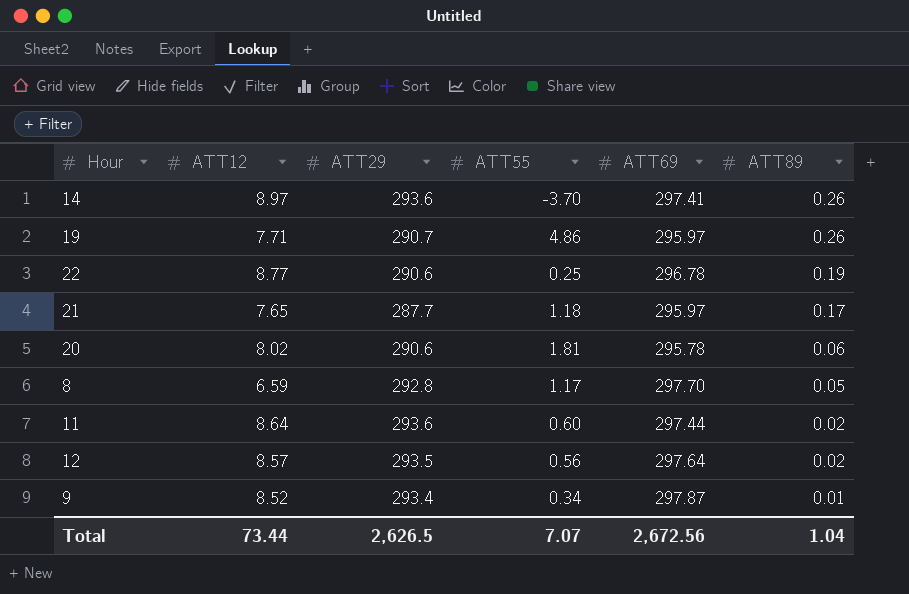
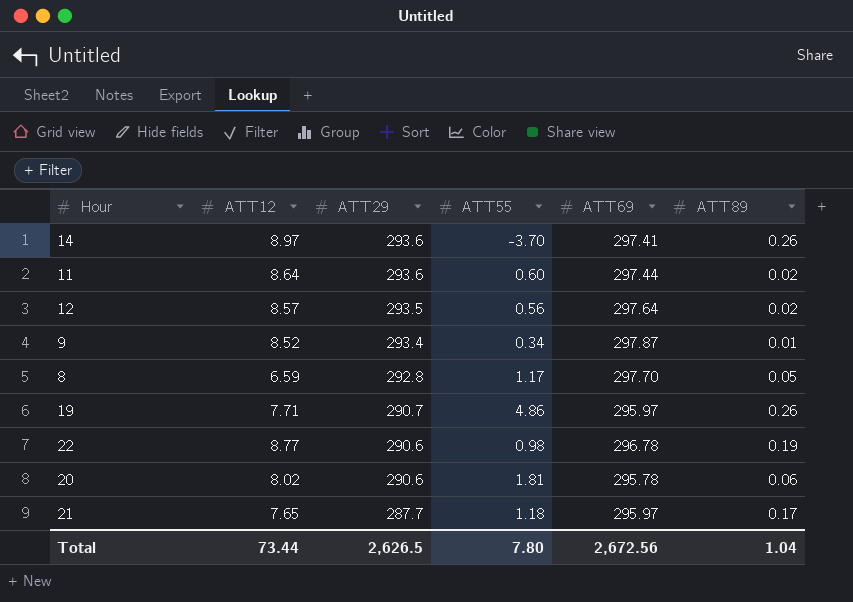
row order: ATT89 descending -> ATT29 descending
22 | ATT55: 0.25 -> 0.98
Total | ATT55: 7.07 -> 7.80

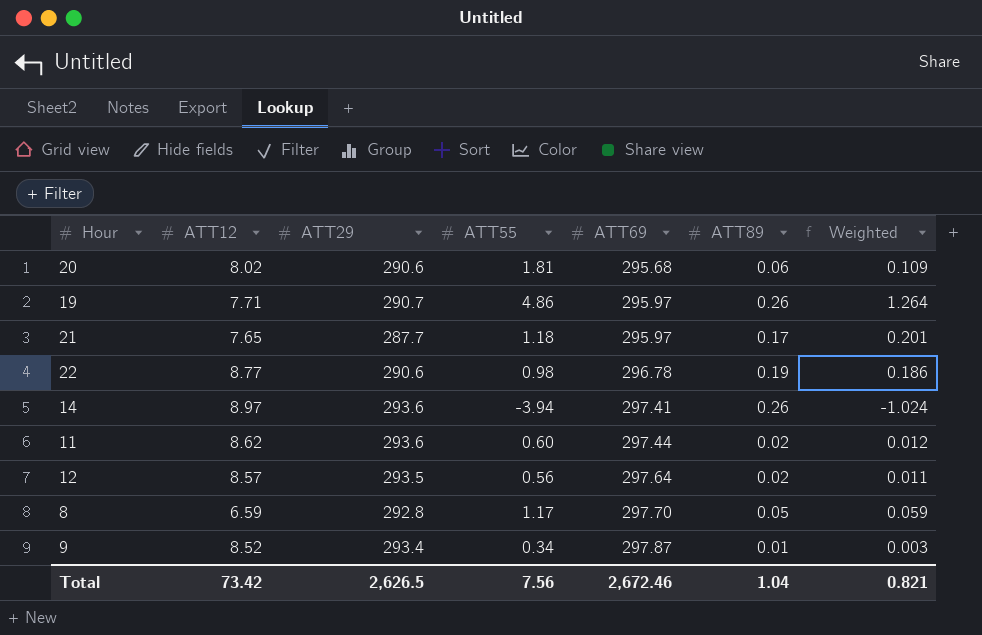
row order: ATT29 descending -> ATT69 ascending
column Weighted | formula: none -> [ATT55] * [ATT89]
20 | ATT69: 295.78 -> 295.68
14 | ATT55: -3.70 -> -3.94
11 | ATT12: 8.64 -> 8.62
Total | ATT12: 73.44 -> 73.42
Total | ATT55: 7.80 -> 7.56
Total | ATT69: 2,672.56 -> 2,672.46

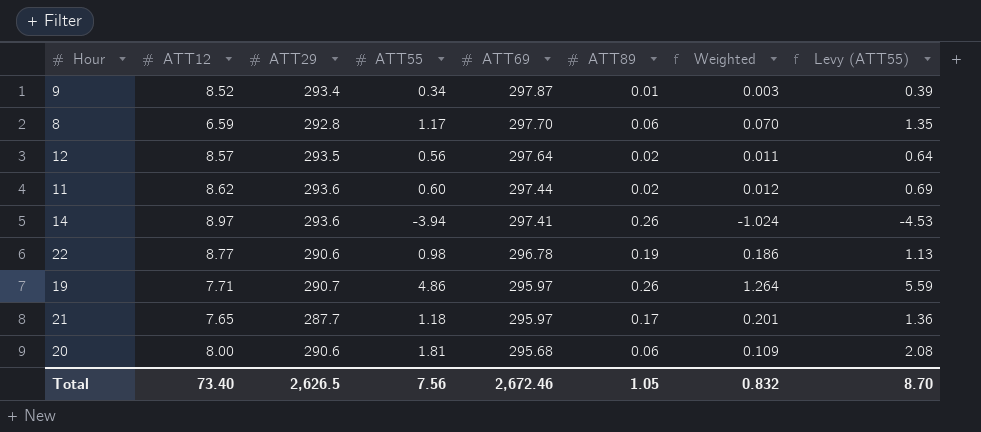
row order: ATT69 ascending -> ATT69 descending
column Levy (ATT55) | formula: none -> [ATT55] * 1.15
8 | ATT89: 0.05 -> 0.06
8 | Weighted: 0.059 -> 0.070
20 | ATT12: 8.02 -> 8.00
Total | ATT12: 73.42 -> 73.40
Total | ATT89: 1.04 -> 1.05
Total | Weighted: 0.821 -> 0.832

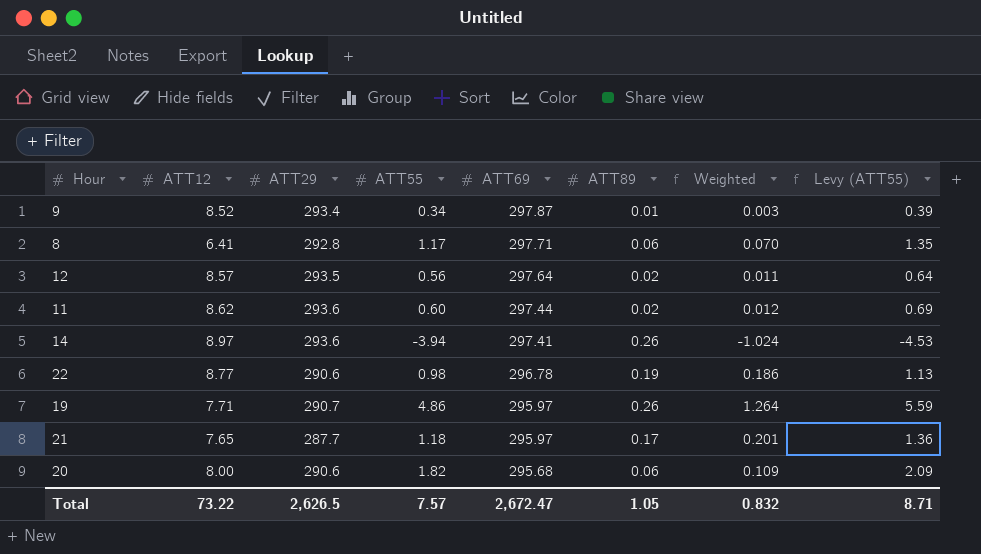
8 | ATT12: 6.59 -> 6.41
8 | ATT69: 297.70 -> 297.71
20 | ATT55: 1.81 -> 1.82
20 | Levy (ATT55): 2.08 -> 2.09
Total | ATT12: 73.40 -> 73.22
Total | ATT55: 7.56 -> 7.57
Total | ATT69: 2,672.46 -> 2,672.47
Total | Levy (ATT55): 8.70 -> 8.71

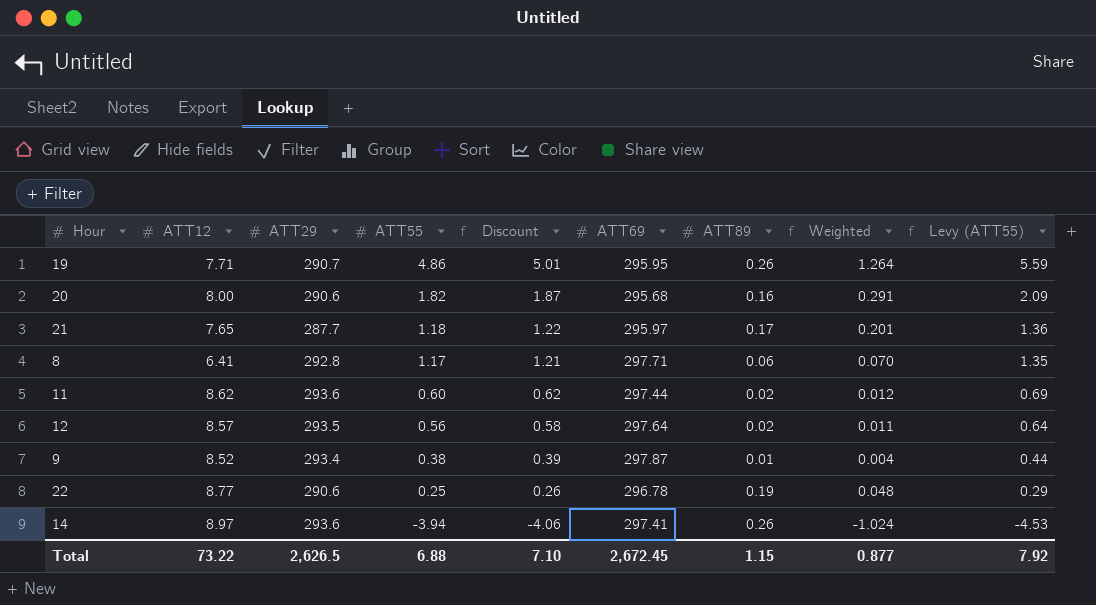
row order: ATT69 descending -> ATT55 descending
column Discount | formula: none -> [ATT55] * 1.03
19 | ATT69: 295.97 -> 295.95
20 | ATT89: 0.06 -> 0.16
20 | Weighted: 0.109 -> 0.291
9 | ATT55: 0.34 -> 0.38
9 | Weighted: 0.003 -> 0.004
9 | Levy (ATT55): 0.39 -> 0.44
22 | ATT55: 0.98 -> 0.25
22 | Weighted: 0.186 -> 0.048
22 | Levy (ATT55): 1.13 -> 0.29
Total | ATT55: 7.57 -> 6.88
Total | ATT69: 2,672.47 -> 2,672.45
Total | ATT89: 1.05 -> 1.15
Total | Weighted: 0.832 -> 0.877
Total | Levy (ATT55): 8.71 -> 7.92

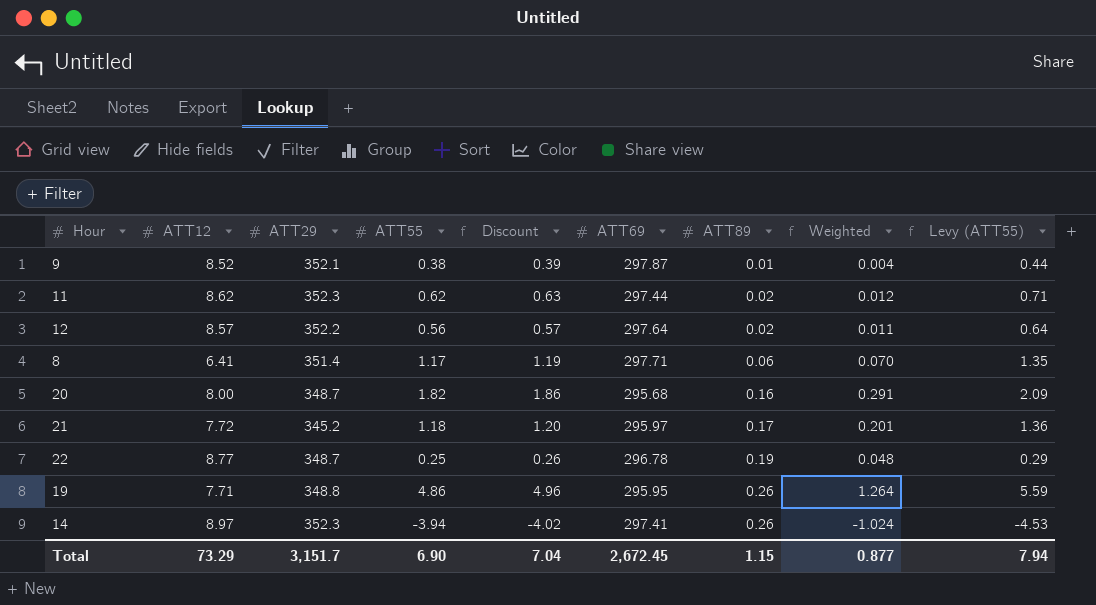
row order: ATT55 descending -> ATT89 ascending
column Discount | formula: [ATT55] * 1.03 -> [ATT55] * 1.02
9 | ATT29: 293.4 -> 352.1
11 | ATT29: 293.6 -> 352.3
11 | ATT55: 0.60 -> 0.62
11 | Levy (ATT55): 0.69 -> 0.71
12 | ATT29: 293.5 -> 352.2
8 | ATT29: 292.8 -> 351.4
20 | ATT29: 290.6 -> 348.7
21 | ATT12: 7.65 -> 7.72
21 | ATT29: 287.7 -> 345.2
22 | ATT29: 290.6 -> 348.7
19 | ATT29: 290.7 -> 348.8
14 | ATT29: 293.6 -> 352.3
Total | ATT12: 73.22 -> 73.29
Total | ATT29: 2,626.5 -> 3,151.7
Total | ATT55: 6.88 -> 6.90
Total | Discount: 7.10 -> 7.04
Total | Levy (ATT55): 7.92 -> 7.94

